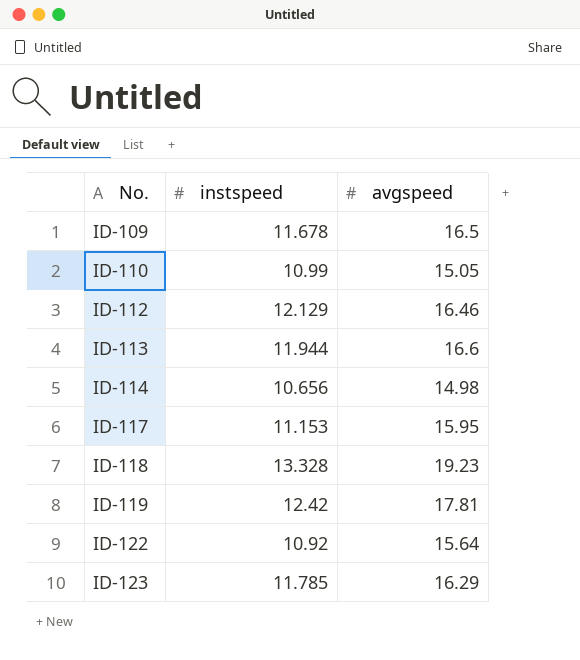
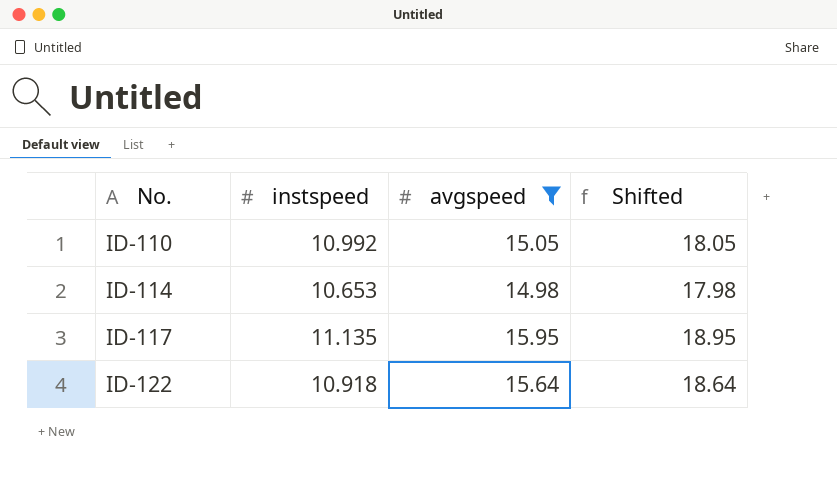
filter: none -> avgspeed <= 15.95
column Shifted | formula: none -> [avgspeed] + 3
ID-110 | instspeed: 10.99 -> 10.992
ID-114 | instspeed: 10.656 -> 10.653
ID-117 | instspeed: 11.153 -> 11.135
ID-122 | instspeed: 10.92 -> 10.918

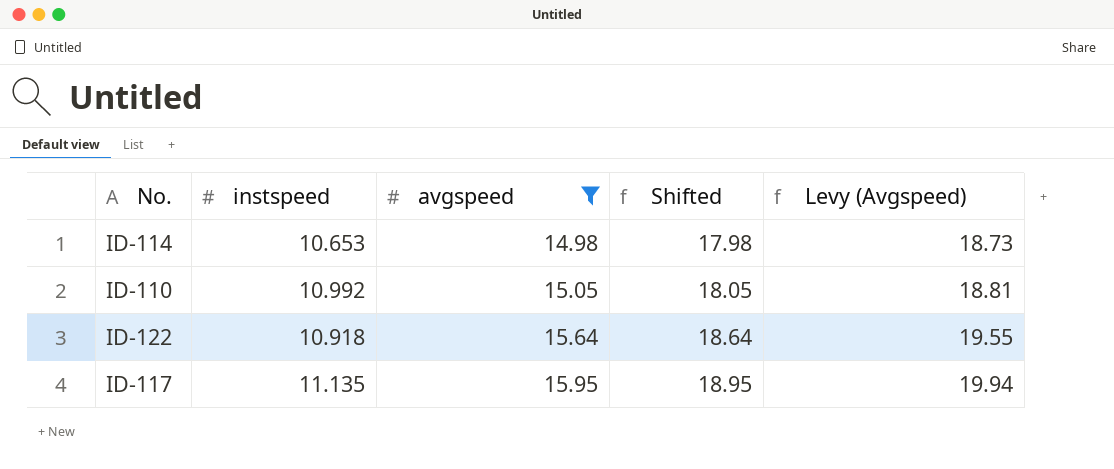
row order: No. ascending -> avgspeed ascending
column Levy (Avgspeed) | formula: none -> [avgspeed] * 1.25

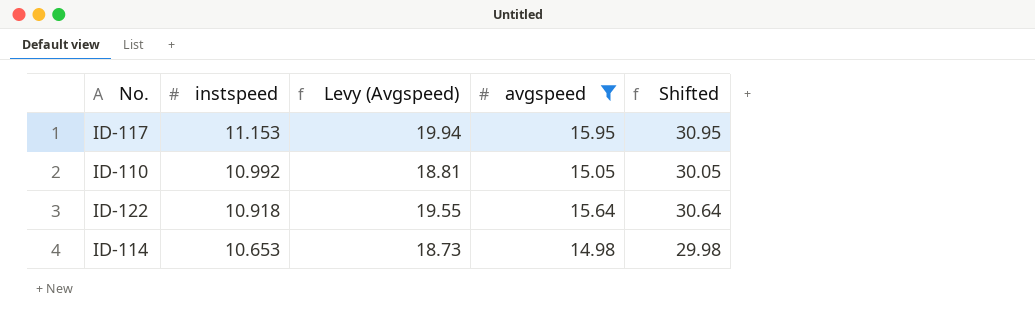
row order: avgspeed ascending -> instspeed descending
column Levy (Avgspeed) | position: 5 -> 3
column Shifted | formula: [avgspeed] + 3 -> [avgspeed] + 15
ID-117 | instspeed: 11.135 -> 11.153

